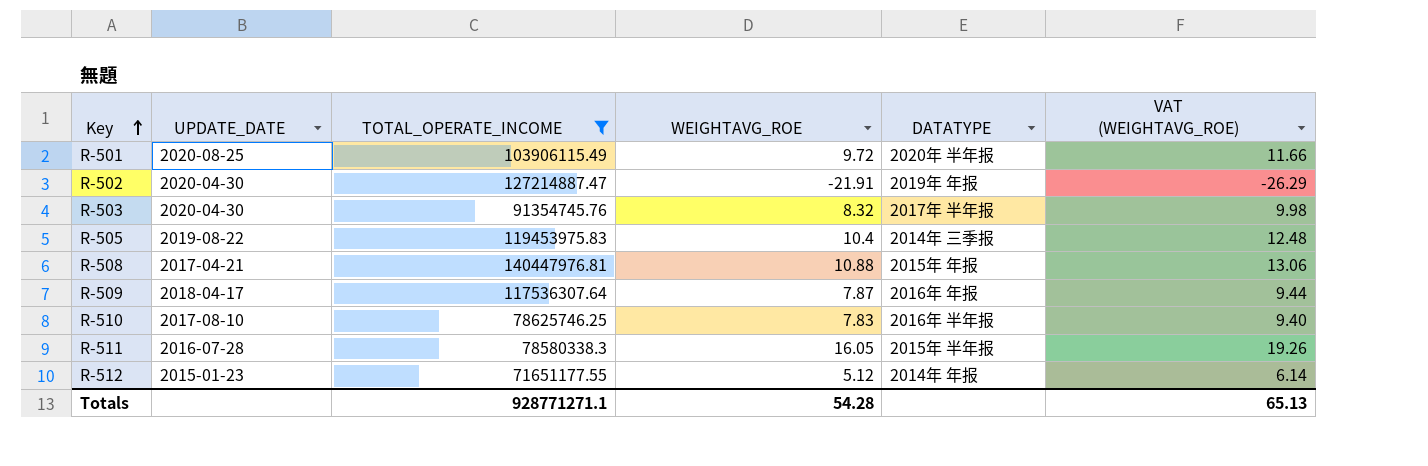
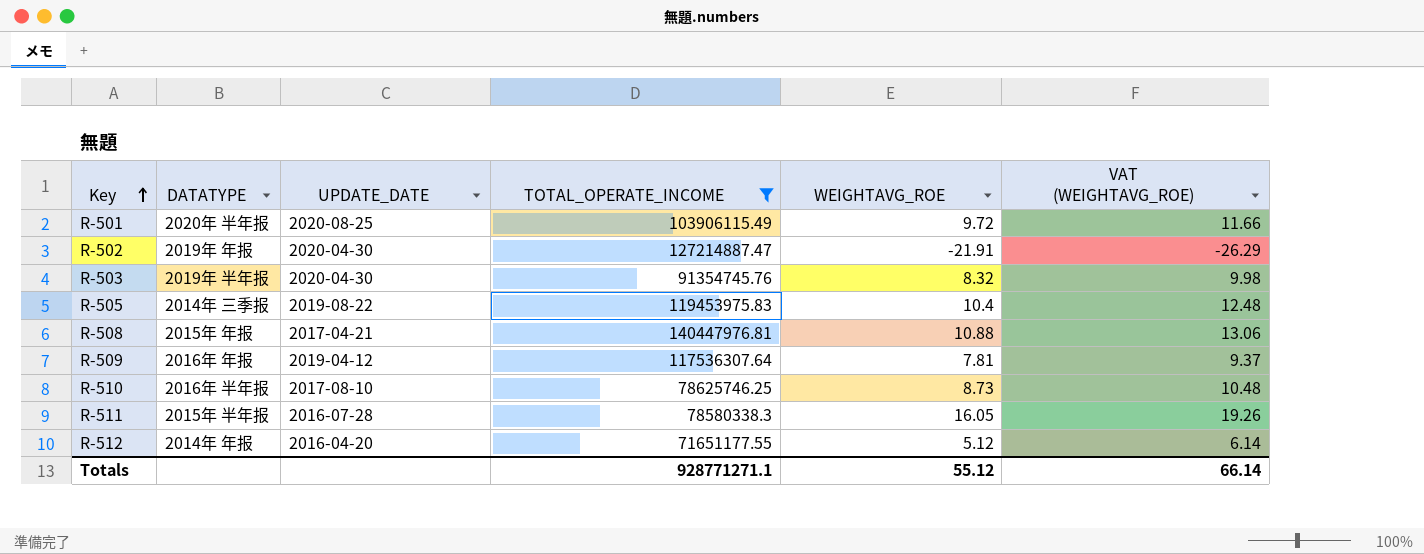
column DATATYPE | position: 5 -> 2
R-503 | DATATYPE: 2017年 半年报 -> 2019年 半年报
R-509 | UPDATE_DATE: 2018-04-17 -> 2019-04-12
R-509 | WEIGHTAVG_ROE: 7.87 -> 7.81
R-509 | VAT (WEIGHTAVG_ROE): 9.44 -> 9.37
R-510 | WEIGHTAVG_ROE: 7.83 -> 8.73
R-510 | VAT (WEIGHTAVG_ROE): 9.40 -> 10.48
R-512 | UPDATE_DATE: 2015-01-23 -> 2016-04-20
Totals | WEIGHTAVG_ROE: 54.28 -> 55.12
Totals | VAT (WEIGHTAVG_ROE): 65.13 -> 66.14

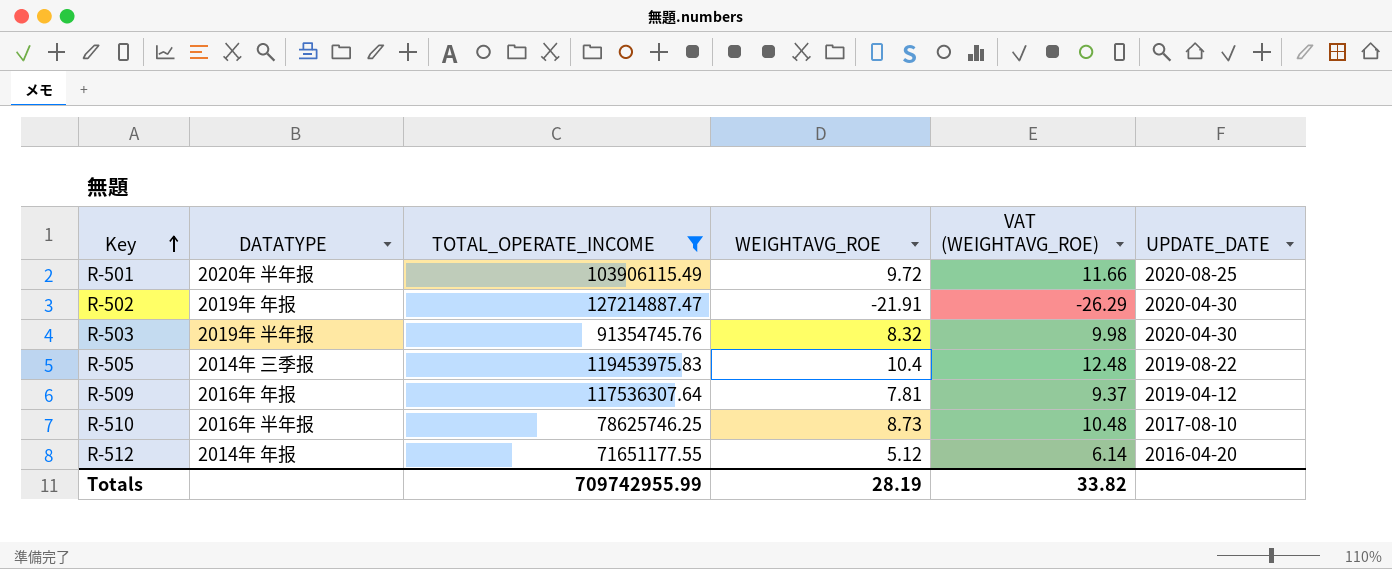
column UPDATE_DATE | position: 3 -> 6
row R-508: 2015年 年报 | 2017-04-21 | 140447976.81 | 10.88 | 13.06 -> none
row R-511: 2015年 半年报 | 2016-07-28 | 78580338.3 | 16.05 | 19.26 -> none
Totals | TOTAL_OPERATE_INCOME: 928771271.1 -> 709742955.99
Totals | WEIGHTAVG_ROE: 55.12 -> 28.19
Totals | VAT (WEIGHTAVG_ROE): 66.14 -> 33.82

